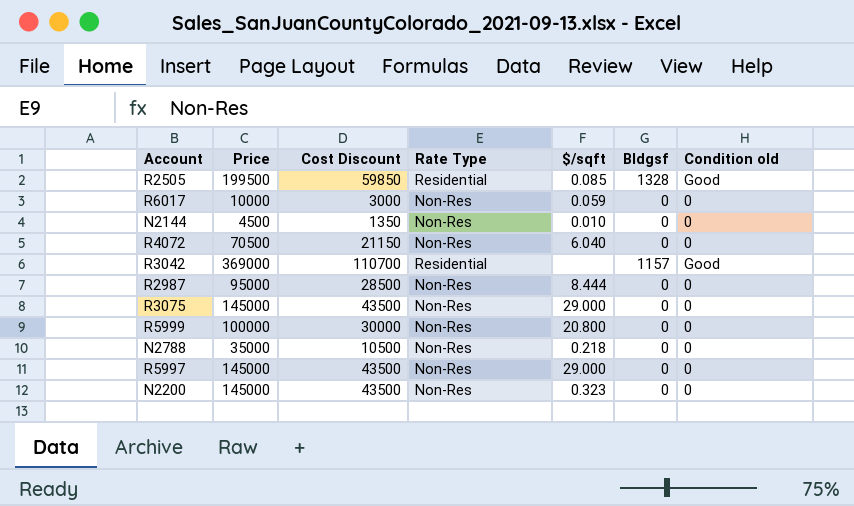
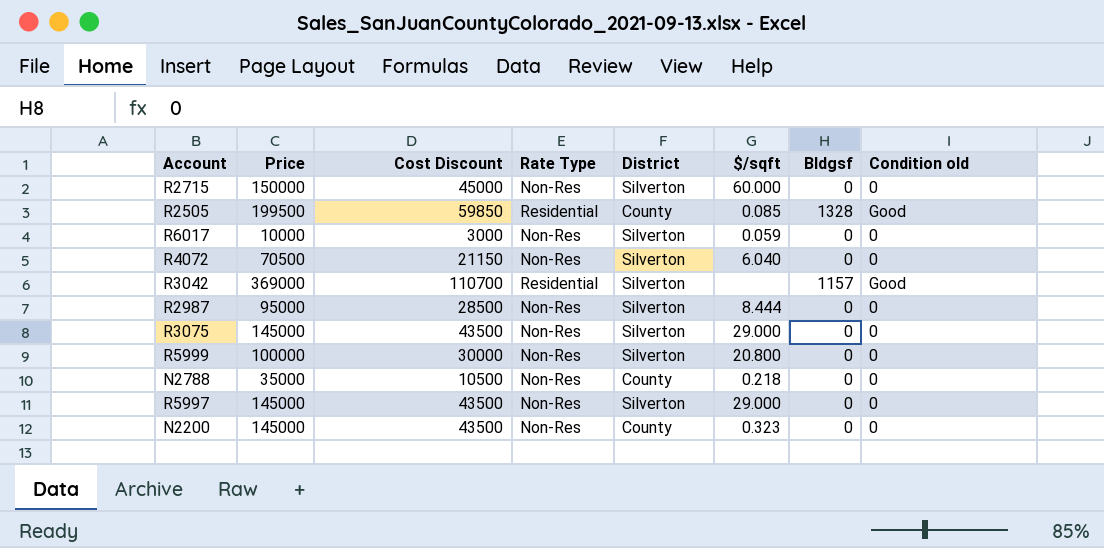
column District | position: none -> 5
row N2144: 4500 | 1350 | Non-Res | 0.010 | 0 | 0 -> none
row R2715: none -> 150000 | 45000 | Non-Res | Silverton | 60.000 | 0 | 0

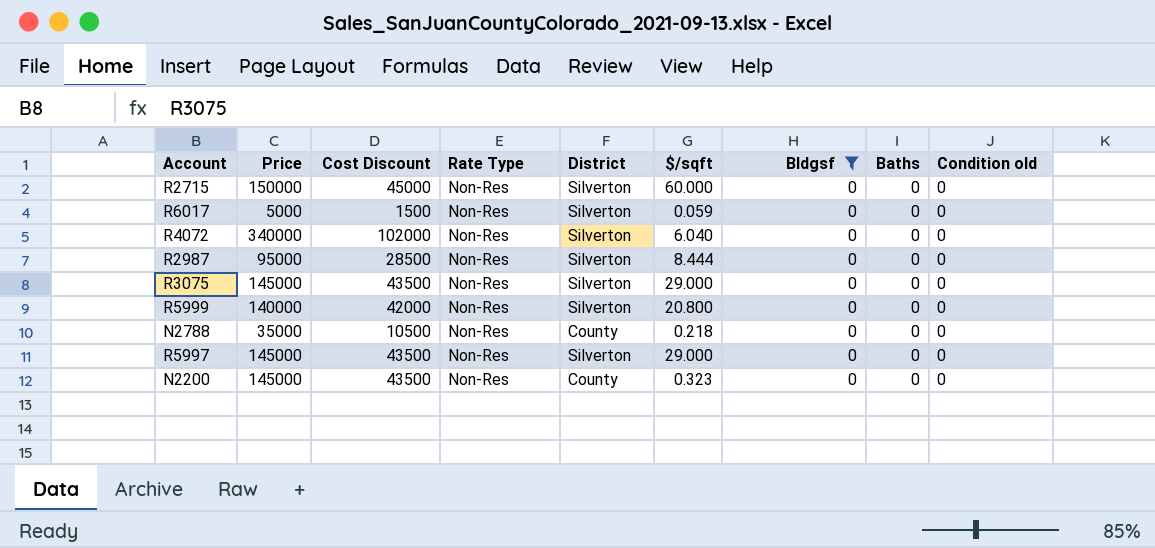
filter: none -> Bldgsf = 0
column Baths | position: none -> 8
R6017 | Price: 10000 -> 5000
R6017 | Cost Discount: 3000 -> 1500
R4072 | Price: 70500 -> 340000
R4072 | Cost Discount: 21150 -> 102000
R5999 | Price: 100000 -> 140000
R5999 | Cost Discount: 30000 -> 42000

